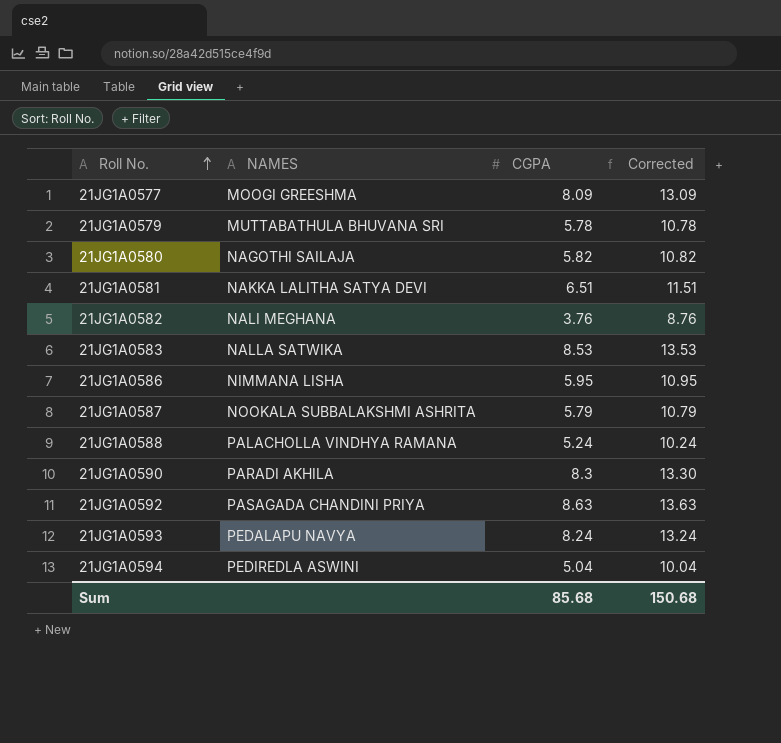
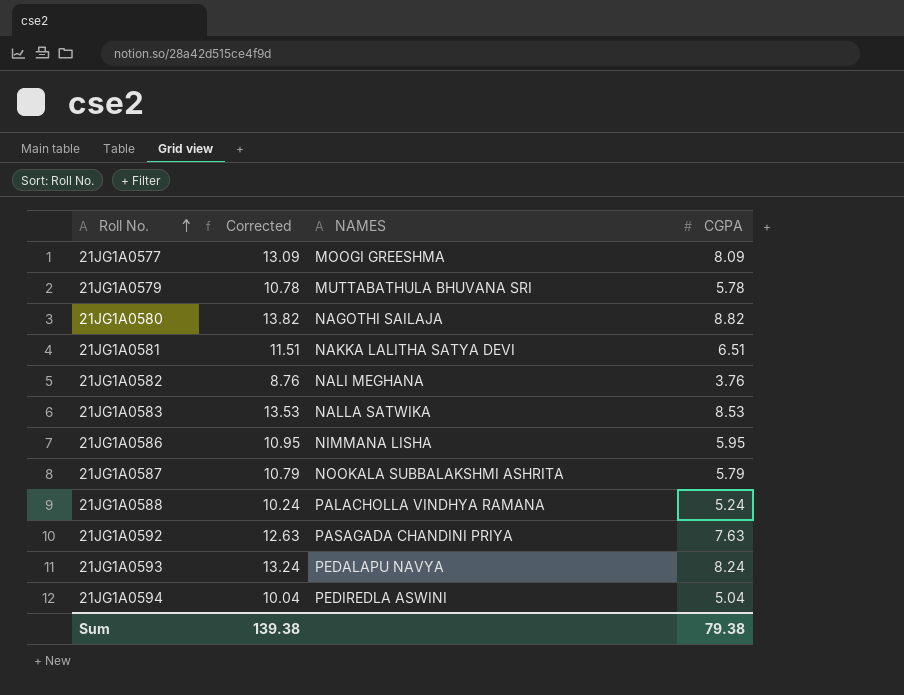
column Corrected | position: 4 -> 2
row 21JG1A0590: PARADI AKHILA | 8.3 | 13.30 -> none
21JG1A0580 | Corrected: 10.82 -> 13.82
21JG1A0580 | CGPA: 5.82 -> 8.82
21JG1A0592 | Corrected: 13.63 -> 12.63
21JG1A0592 | CGPA: 8.63 -> 7.63
Sum | Corrected: 150.68 -> 139.38
Sum | CGPA: 85.68 -> 79.38

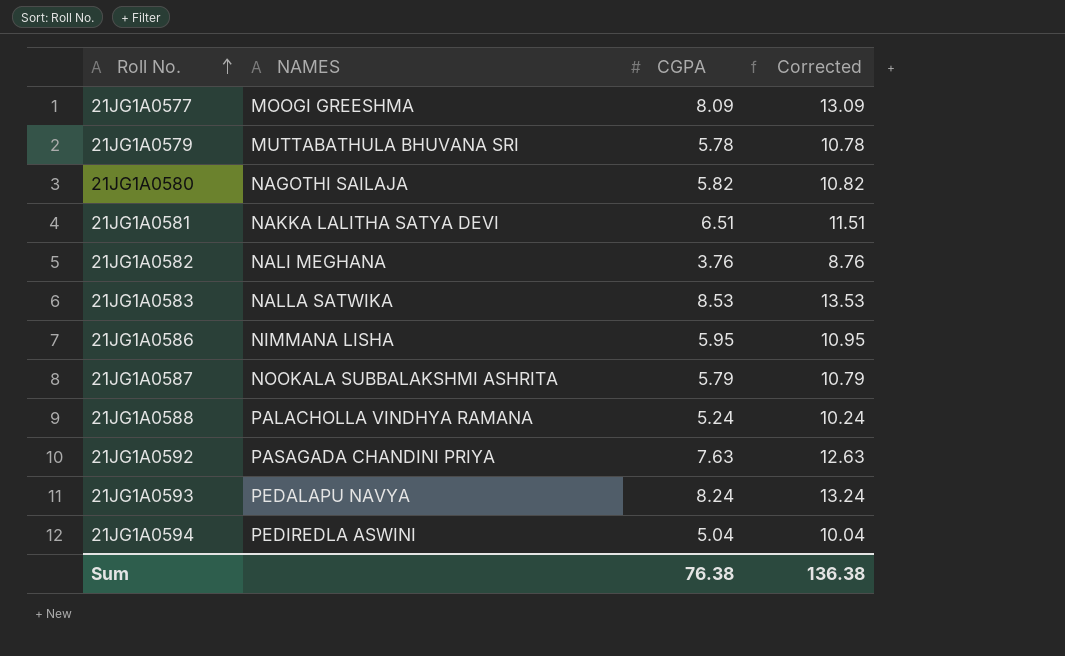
column Corrected | position: 2 -> 4
21JG1A0580 | CGPA: 8.82 -> 5.82
21JG1A0580 | Corrected: 13.82 -> 10.82
Sum | CGPA: 79.38 -> 76.38
Sum | Corrected: 139.38 -> 136.38

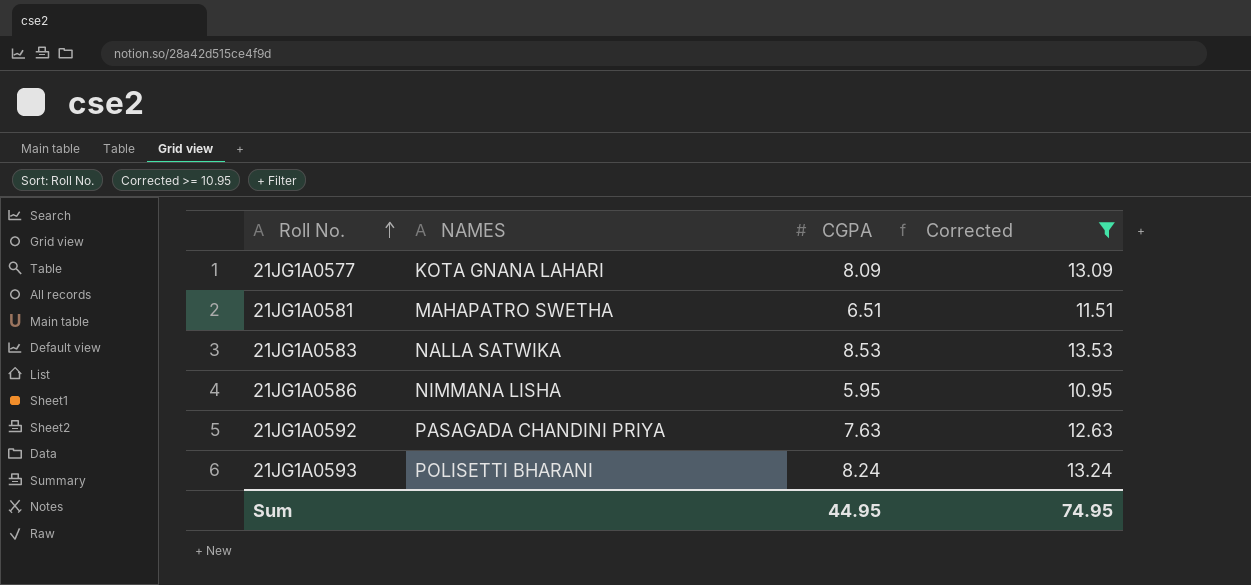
filter: none -> Corrected >= 10.95
21JG1A0577 | NAMES: MOOGI GREESHMA -> KOTA GNANA LAHARI
21JG1A0581 | NAMES: NAKKA LALITHA SATYA DEVI -> MAHAPATRO SWETHA
21JG1A0593 | NAMES: PEDALAPU NAVYA -> POLISETTI BHARANI
Sum | CGPA: 76.38 -> 44.95
Sum | Corrected: 136.38 -> 74.95

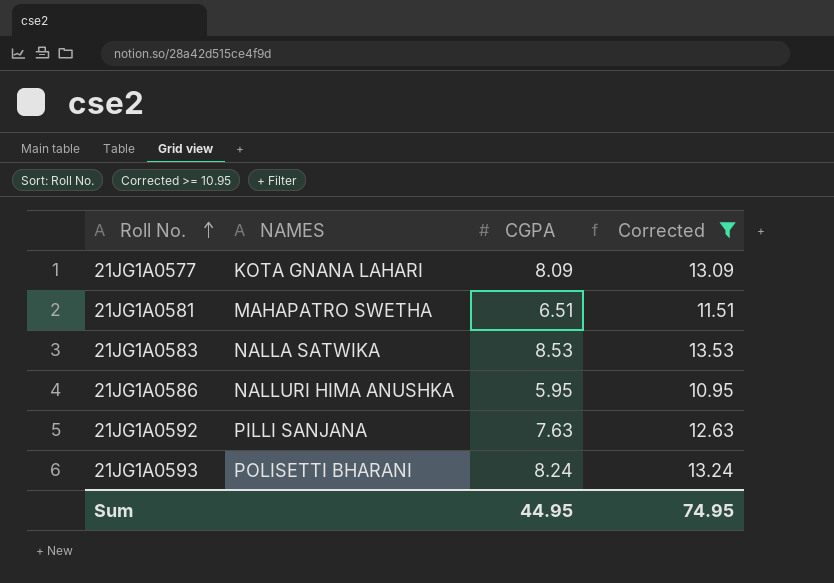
21JG1A0586 | NAMES: NIMMANA LISHA -> NALLURI HIMA ANUSHKA
21JG1A0592 | NAMES: PASAGADA CHANDINI PRIYA -> PILLI SANJANA

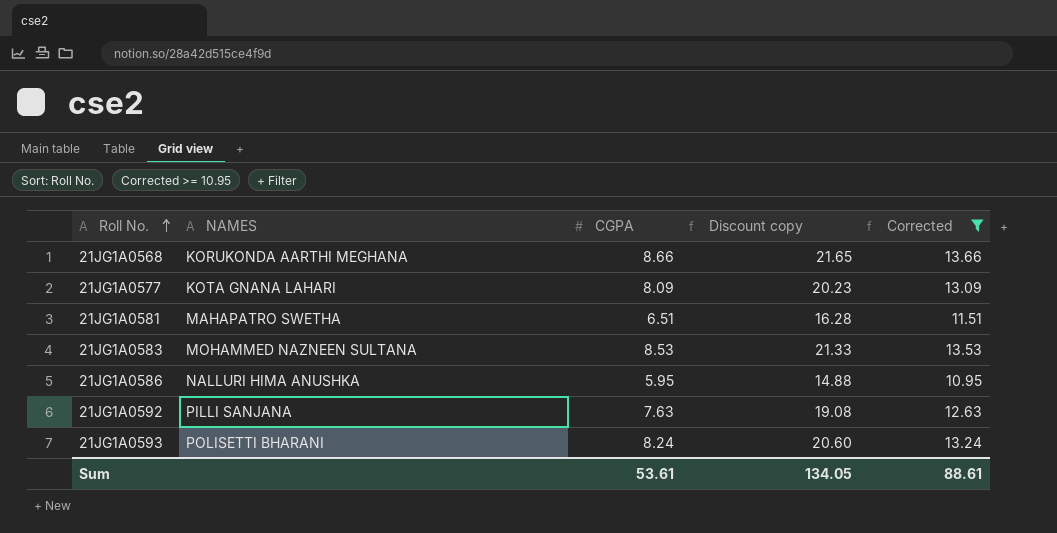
column Discount copy | formula: none -> [CGPA] * 2.5
row 21JG1A0568: none -> KORUKONDA AARTHI MEGHANA | 8.66 | 21.65 | 13.66
21JG1A0583 | NAMES: NALLA SATWIKA -> MOHAMMED NAZNEEN SULTANA
Sum | CGPA: 44.95 -> 53.61
Sum | Corrected: 74.95 -> 88.61

